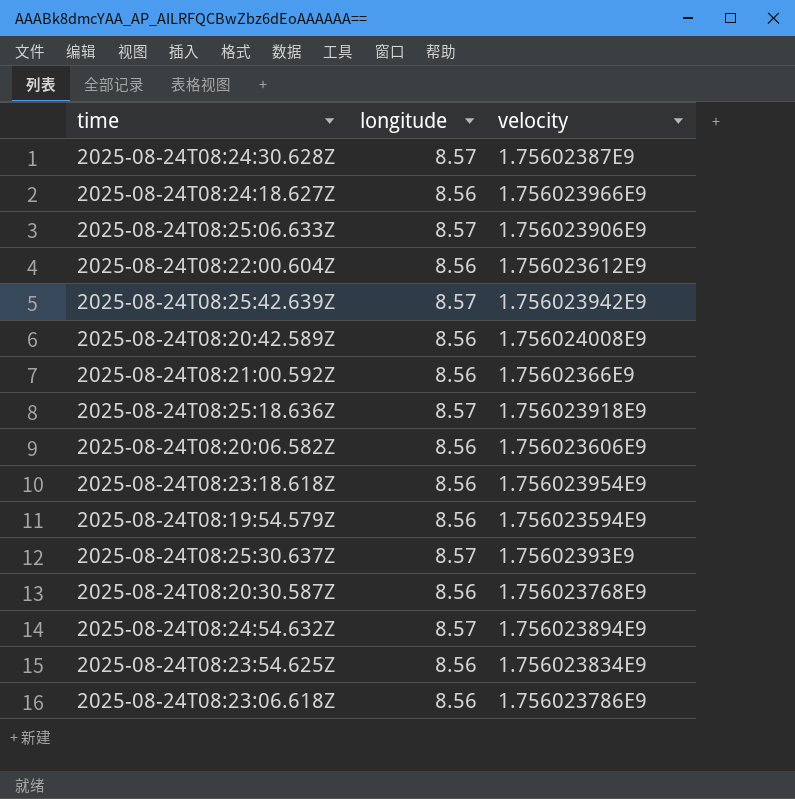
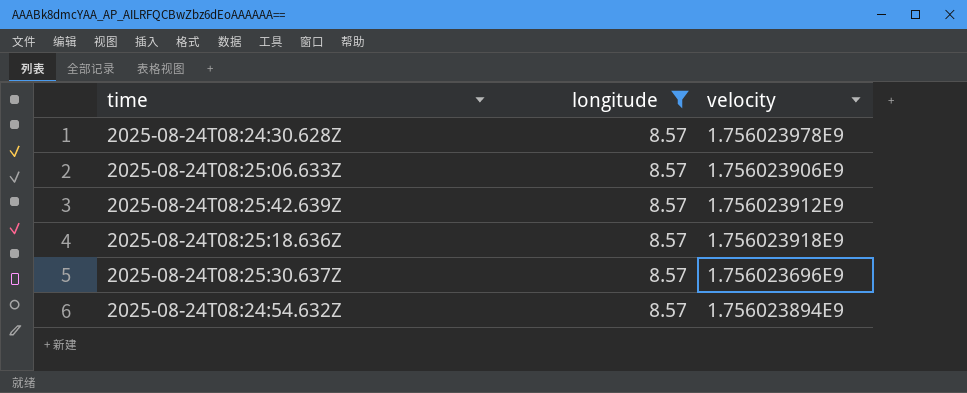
filter: none -> longitude = 8.57
2025-08-24T08:24:30.628Z | velocity: 1.75602387E9 -> 1.756023978E9
2025-08-24T08:25:42.639Z | velocity: 1.756023942E9 -> 1.756023912E9
2025-08-24T08:25:30.637Z | velocity: 1.75602393E9 -> 1.756023696E9

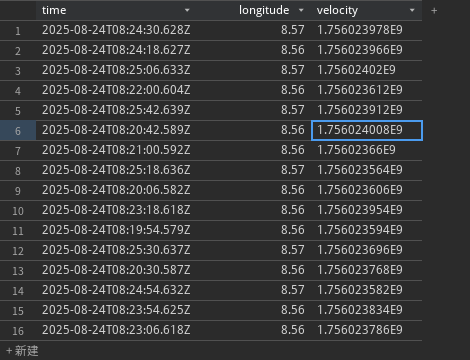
filter: longitude = 8.57 -> none
2025-08-24T08:25:06.633Z | velocity: 1.756023906E9 -> 1.75602402E9
2025-08-24T08:25:18.636Z | velocity: 1.756023918E9 -> 1.756023564E9
2025-08-24T08:24:54.632Z | velocity: 1.756023894E9 -> 1.756023582E9

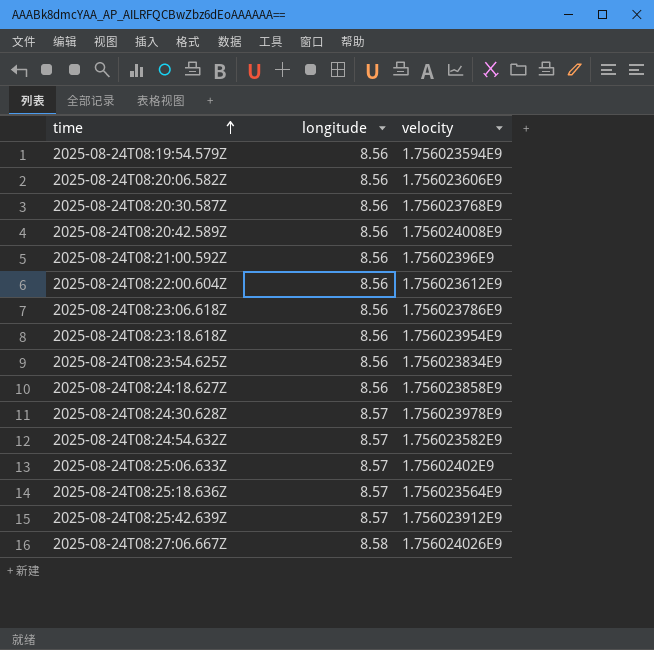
row order: none -> time ascending
row 2025-08-24T08:25:30.637Z: 8.57 | 1.756023696E9 -> none
2025-08-24T08:21:00.592Z | velocity: 1.75602366E9 -> 1.75602396E9
2025-08-24T08:24:18.627Z | velocity: 1.756023966E9 -> 1.756023858E9
row 2025-08-24T08:27:06.667Z: none -> 8.58 | 1.756024026E9

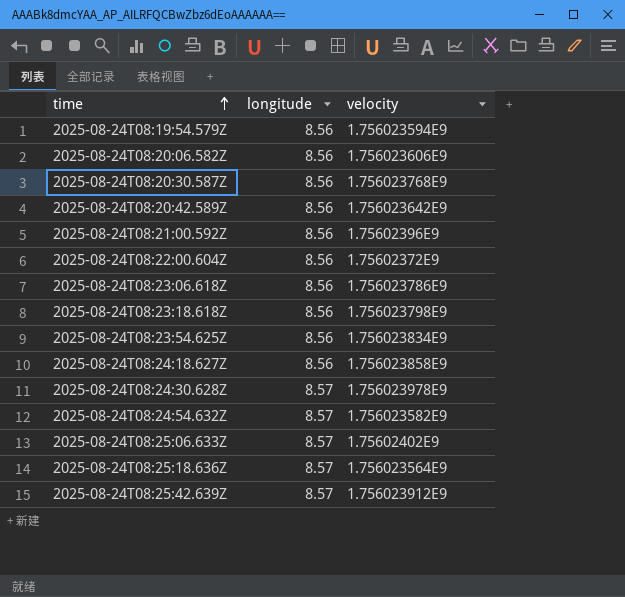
row 2025-08-24T08:27:06.667Z: 8.58 | 1.756024026E9 -> none
2025-08-24T08:20:42.589Z | velocity: 1.756024008E9 -> 1.756023642E9
2025-08-24T08:22:00.604Z | velocity: 1.756023612E9 -> 1.75602372E9
2025-08-24T08:23:18.618Z | velocity: 1.756023954E9 -> 1.756023798E9

